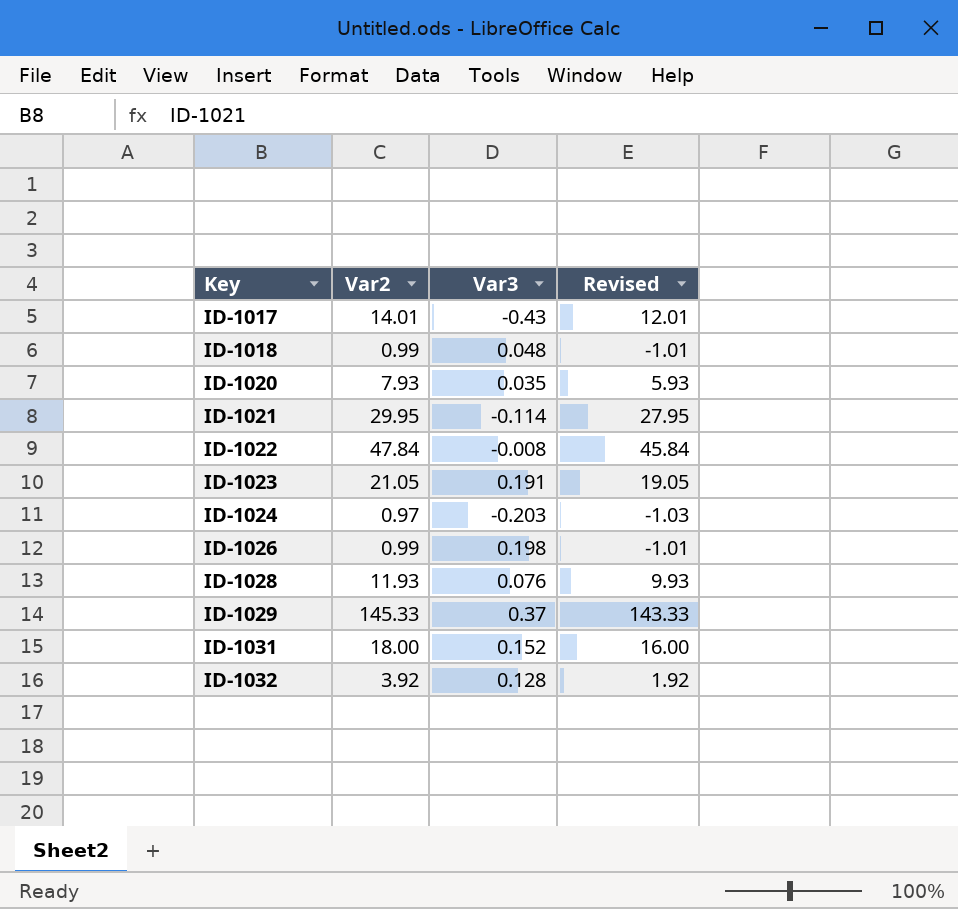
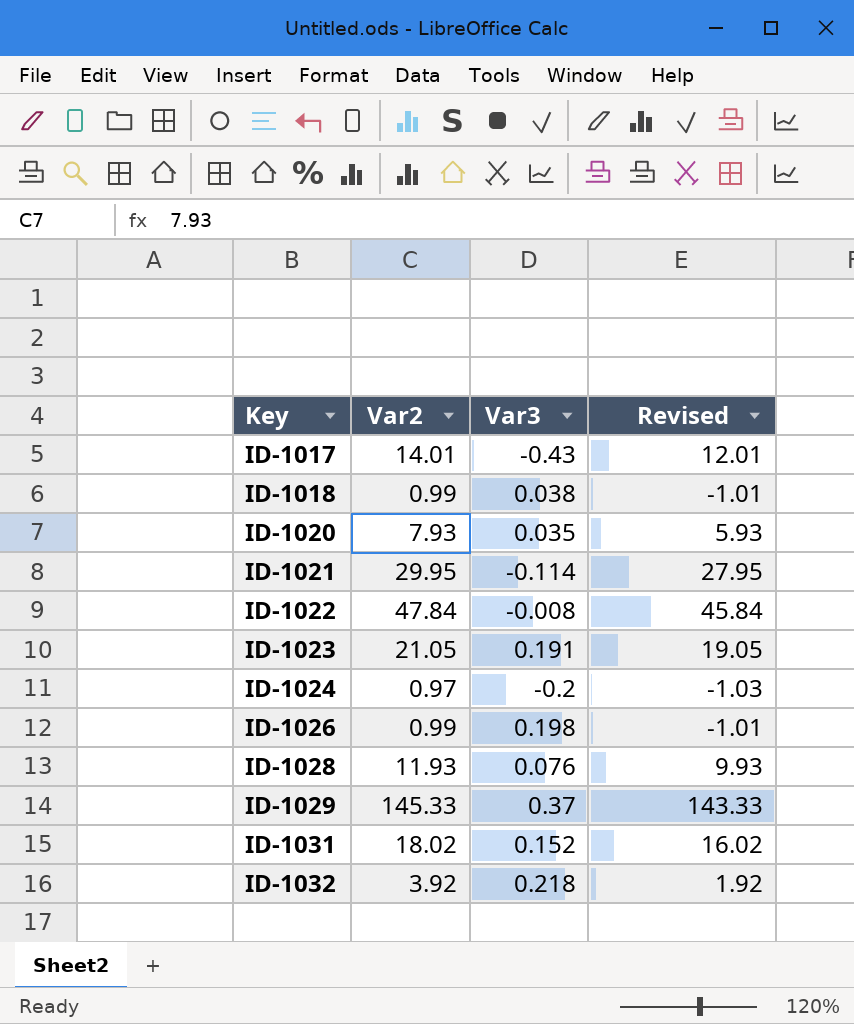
ID-1018 | Var3: 0.048 -> 0.038
ID-1024 | Var3: -0.203 -> -0.2
ID-1031 | Var2: 18.00 -> 18.02
ID-1031 | Revised: 16.00 -> 16.02
ID-1032 | Var3: 0.128 -> 0.218

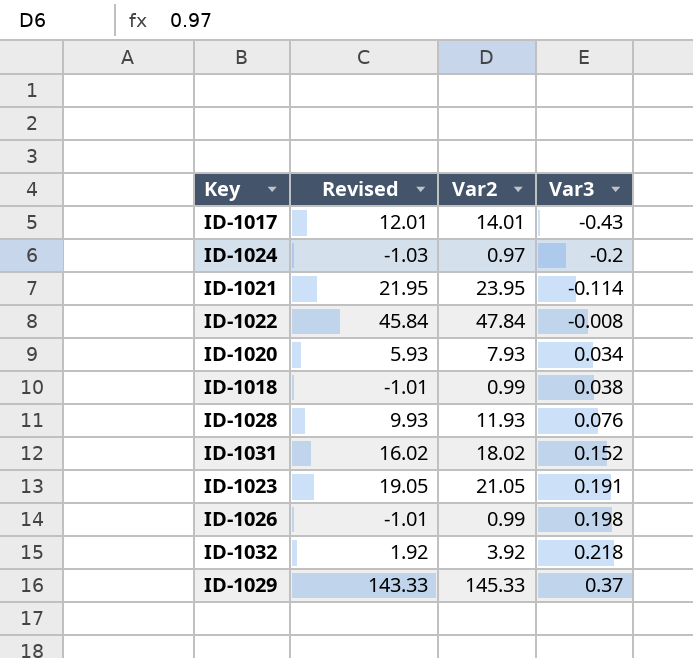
row order: Key ascending -> Var3 ascending
column Revised | position: 4 -> 2
ID-1021 | Revised: 27.95 -> 21.95
ID-1021 | Var2: 29.95 -> 23.95
ID-1020 | Var3: 0.035 -> 0.034

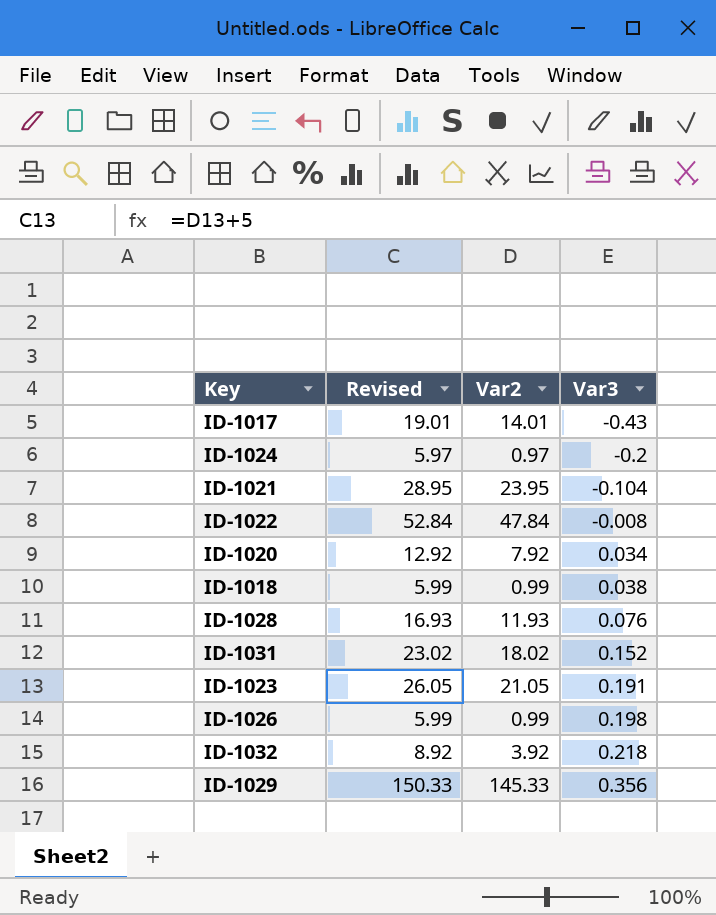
column Revised | formula: [Var2] - 2 -> [Var2] + 5
ID-1021 | Var3: -0.114 -> -0.104
ID-1020 | Var2: 7.93 -> 7.92
ID-1029 | Var3: 0.37 -> 0.356

